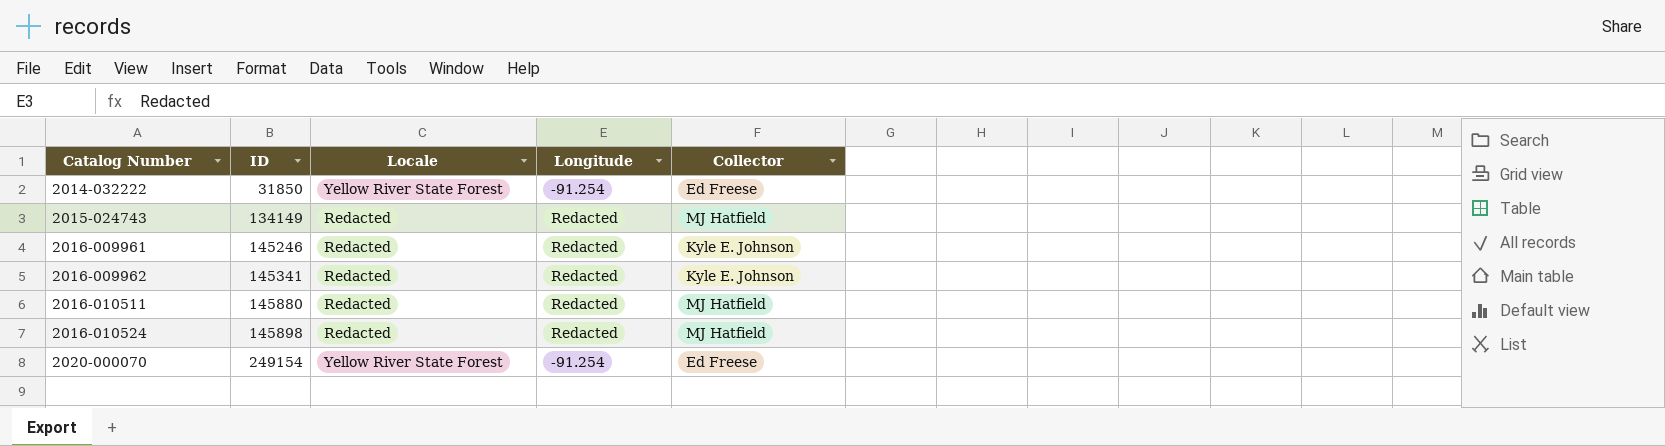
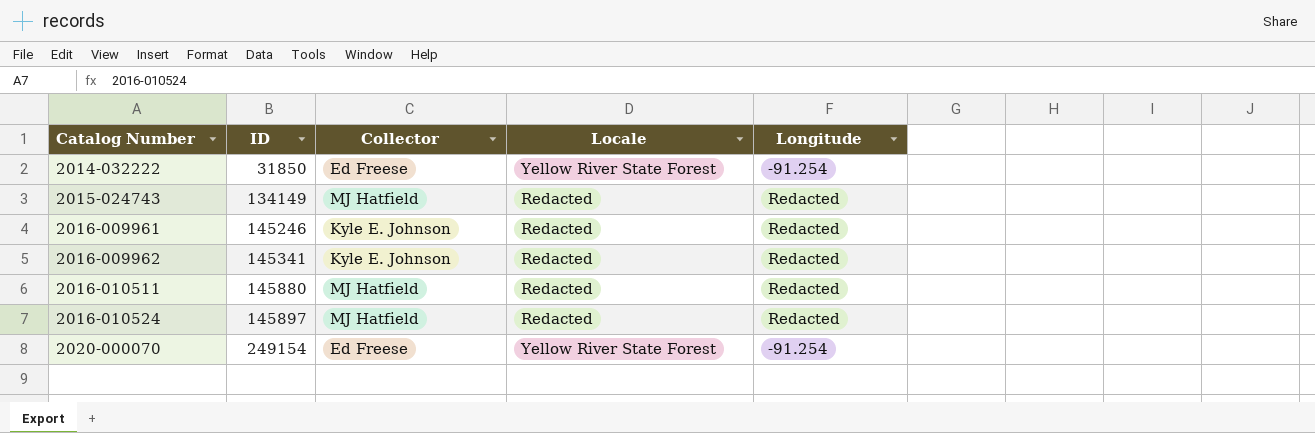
column Collector | position: 5 -> 3
2016-010524 | ID: 145898 -> 145897

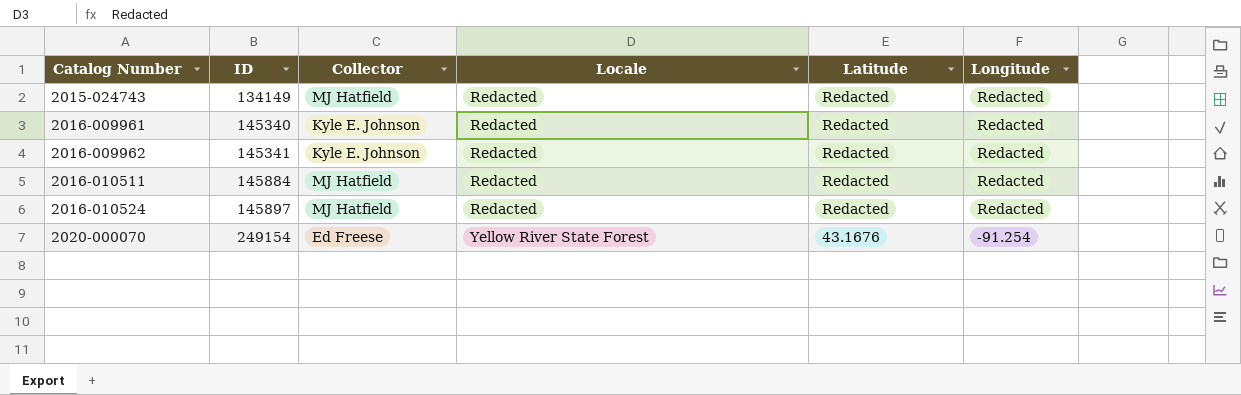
column Latitude | position: none -> 5
row 2014-032222: 31850 | Ed Freese | Yellow River State Forest | -91.254 -> none
2016-009961 | ID: 145246 -> 145340
2016-010511 | ID: 145880 -> 145884

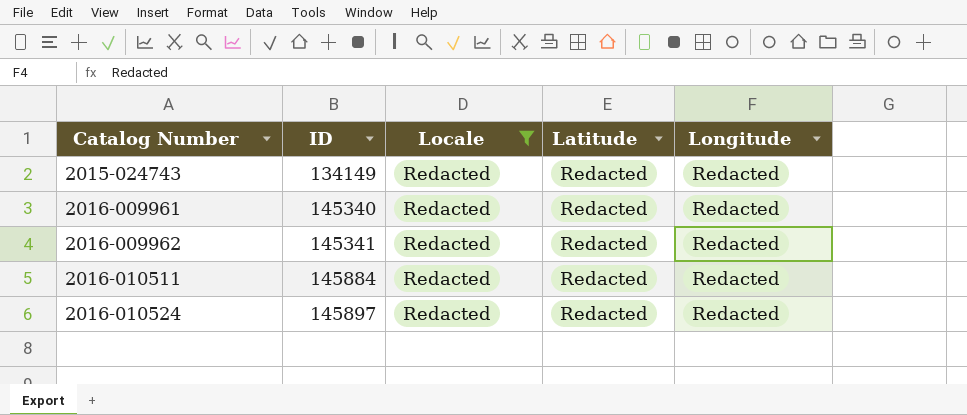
filter: none -> Locale = Redacted
column Collector | position: 3 -> none

